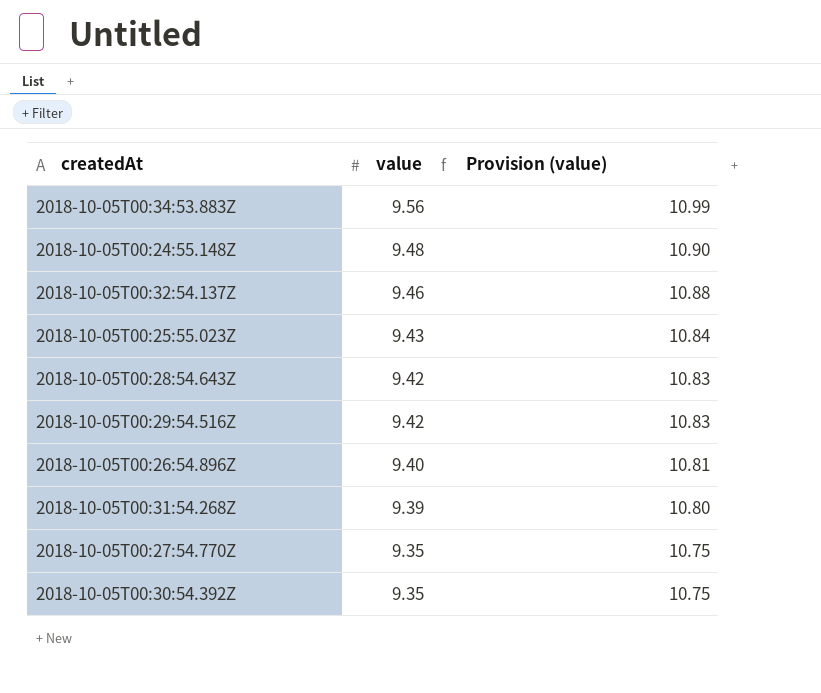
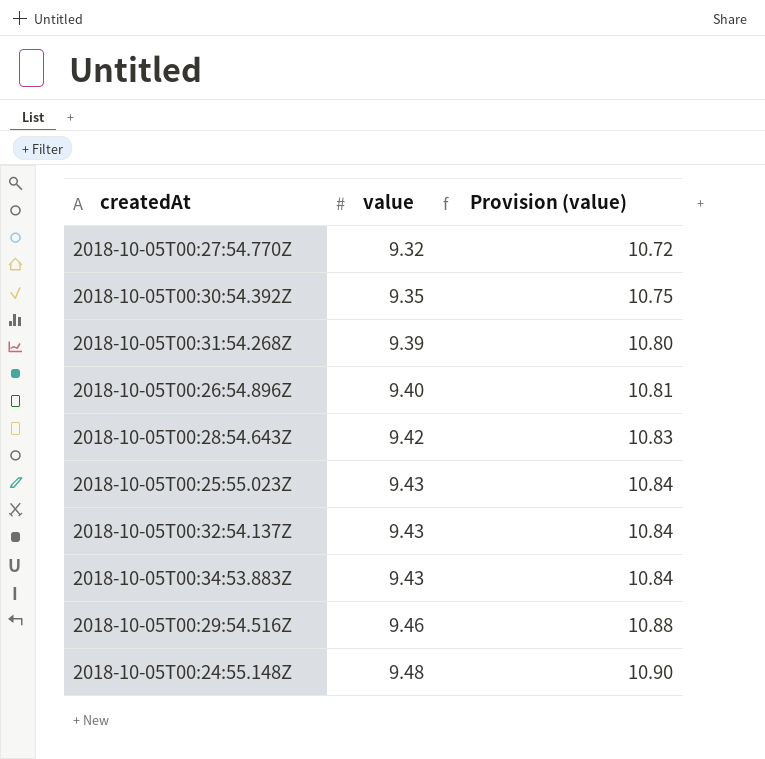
row order: value descending -> value ascending
2018-10-05T00:27:54.770Z | value: 9.35 -> 9.32
2018-10-05T00:27:54.770Z | Provision (value): 10.75 -> 10.72
2018-10-05T00:32:54.137Z | value: 9.46 -> 9.43
2018-10-05T00:32:54.137Z | Provision (value): 10.88 -> 10.84
2018-10-05T00:34:53.883Z | value: 9.56 -> 9.43
2018-10-05T00:34:53.883Z | Provision (value): 10.99 -> 10.84
2018-10-05T00:29:54.516Z | value: 9.42 -> 9.46
2018-10-05T00:29:54.516Z | Provision (value): 10.83 -> 10.88

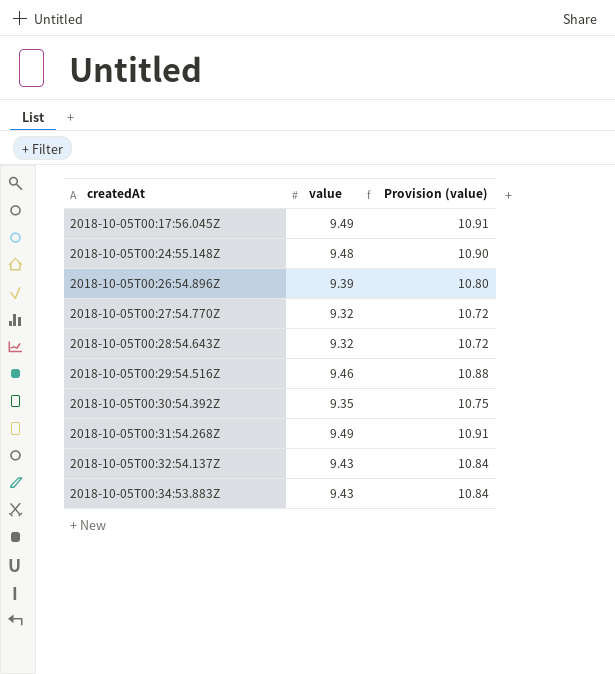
row order: value ascending -> createdAt ascending
row 2018-10-05T00:25:55.023Z: 9.43 | 10.84 -> none
row 2018-10-05T00:17:56.045Z: none -> 9.49 | 10.91
2018-10-05T00:26:54.896Z | value: 9.40 -> 9.39
2018-10-05T00:26:54.896Z | Provision (value): 10.81 -> 10.80
2018-10-05T00:28:54.643Z | value: 9.42 -> 9.32
2018-10-05T00:28:54.643Z | Provision (value): 10.83 -> 10.72
2018-10-05T00:31:54.268Z | value: 9.39 -> 9.49
2018-10-05T00:31:54.268Z | Provision (value): 10.80 -> 10.91

